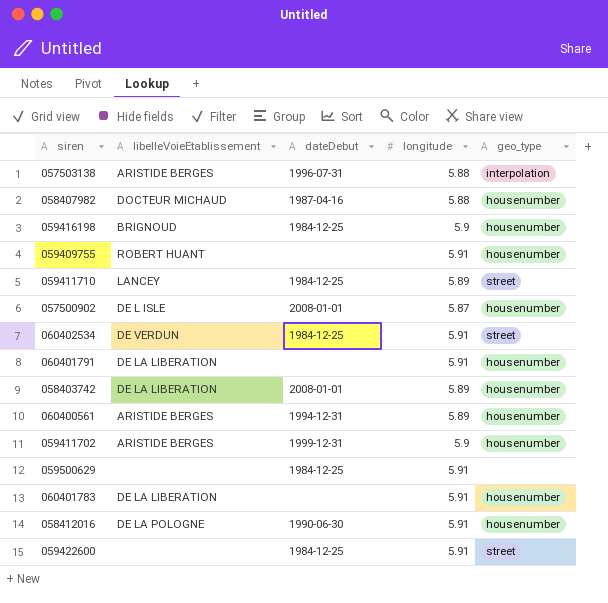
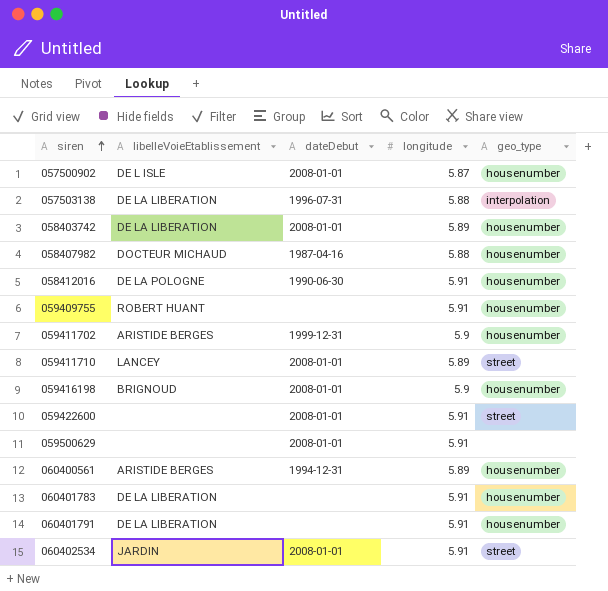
row order: none -> siren ascending
057503138 | libelleVoieEtablissement: ARISTIDE BERGES -> DE LA LIBERATION
059411710 | dateDebut: 1984-12-25 -> 2008-01-01
059416198 | dateDebut: 1984-12-25 -> 2008-01-01
059422600 | dateDebut: 1984-12-25 -> 2008-01-01
059500629 | dateDebut: 1984-12-25 -> 2008-01-01
060402534 | libelleVoieEtablissement: DE VERDUN -> JARDIN
060402534 | dateDebut: 1984-12-25 -> 2008-01-01

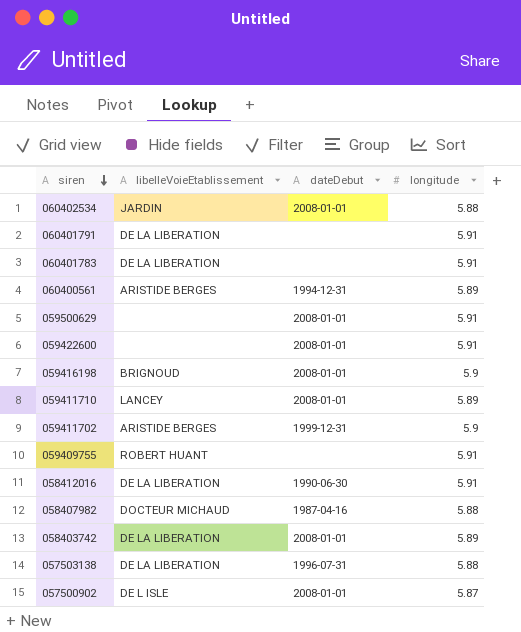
row order: siren ascending -> siren descending
column geo_type | position: 5 -> none
060402534 | longitude: 5.91 -> 5.88
058412016 | libelleVoieEtablissement: DE LA POLOGNE -> DE LA LIBERATION

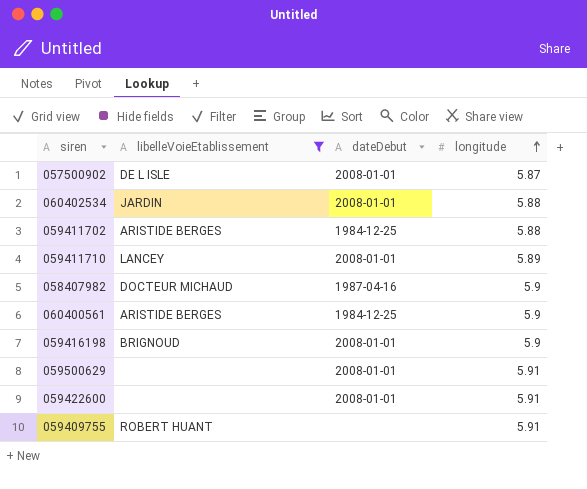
filter: none -> libelleVoieEtablissement != DE LA LIBERATION
row order: siren descending -> longitude ascending
059411702 | dateDebut: 1999-12-31 -> 1984-12-25
059411702 | longitude: 5.9 -> 5.88
058407982 | longitude: 5.88 -> 5.9
060400561 | dateDebut: 1994-12-31 -> 1984-12-25
060400561 | longitude: 5.89 -> 5.9

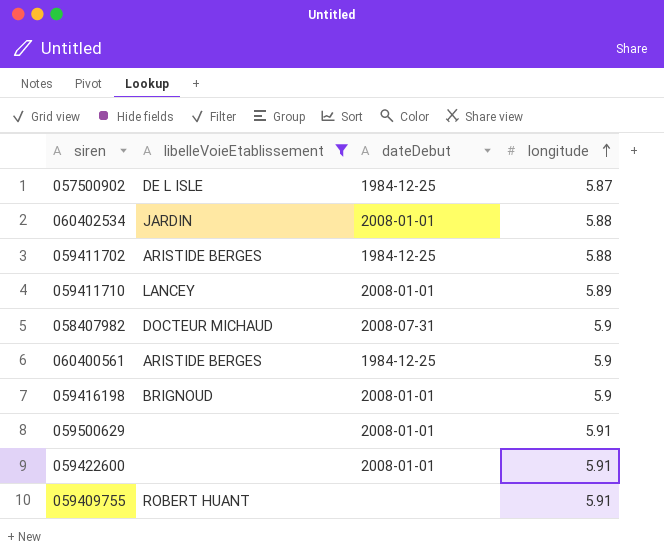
057500902 | dateDebut: 2008-01-01 -> 1984-12-25
058407982 | dateDebut: 1987-04-16 -> 2008-07-31

